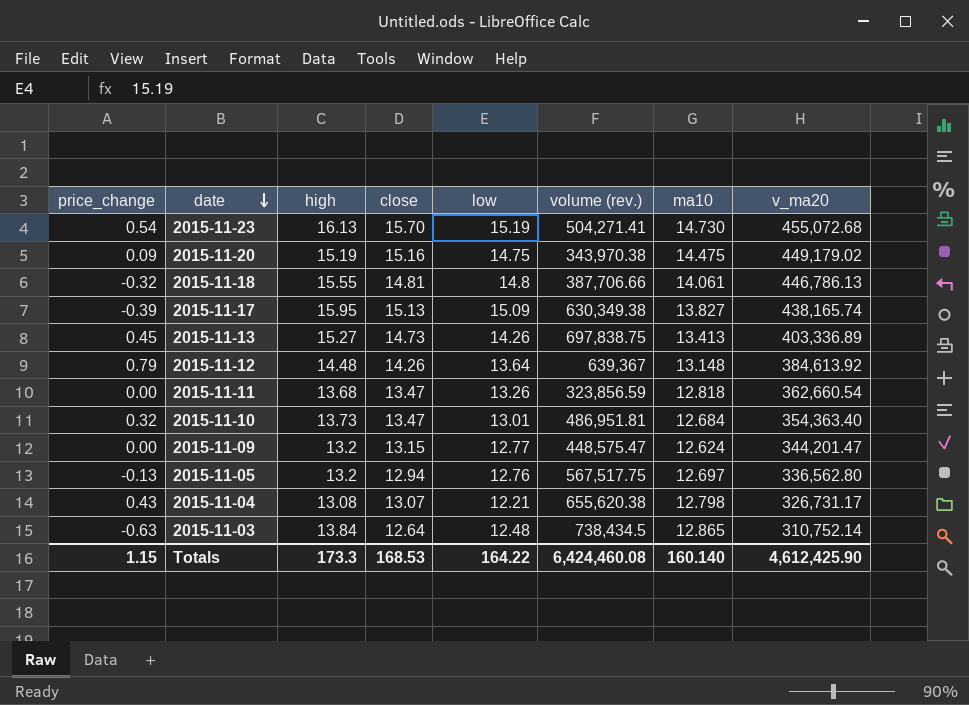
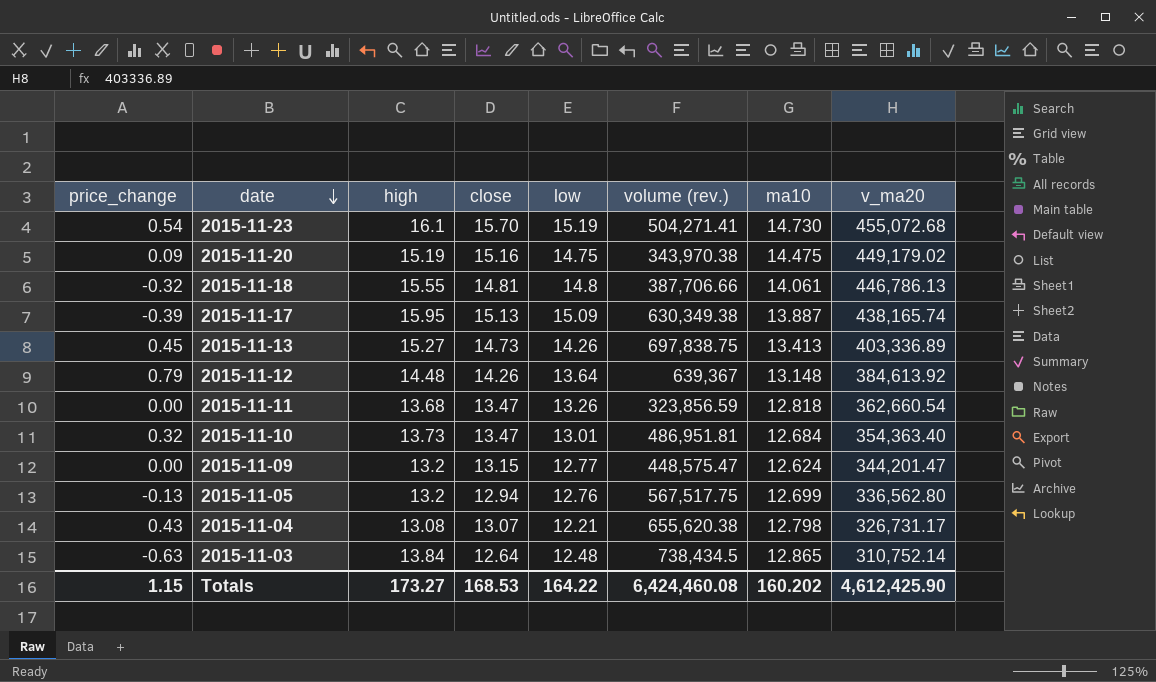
2015-11-23 | high: 16.13 -> 16.1
2015-11-17 | ma10: 13.827 -> 13.887
2015-11-05 | ma10: 12.697 -> 12.699
Totals | high: 173.3 -> 173.27
Totals | ma10: 160.140 -> 160.202

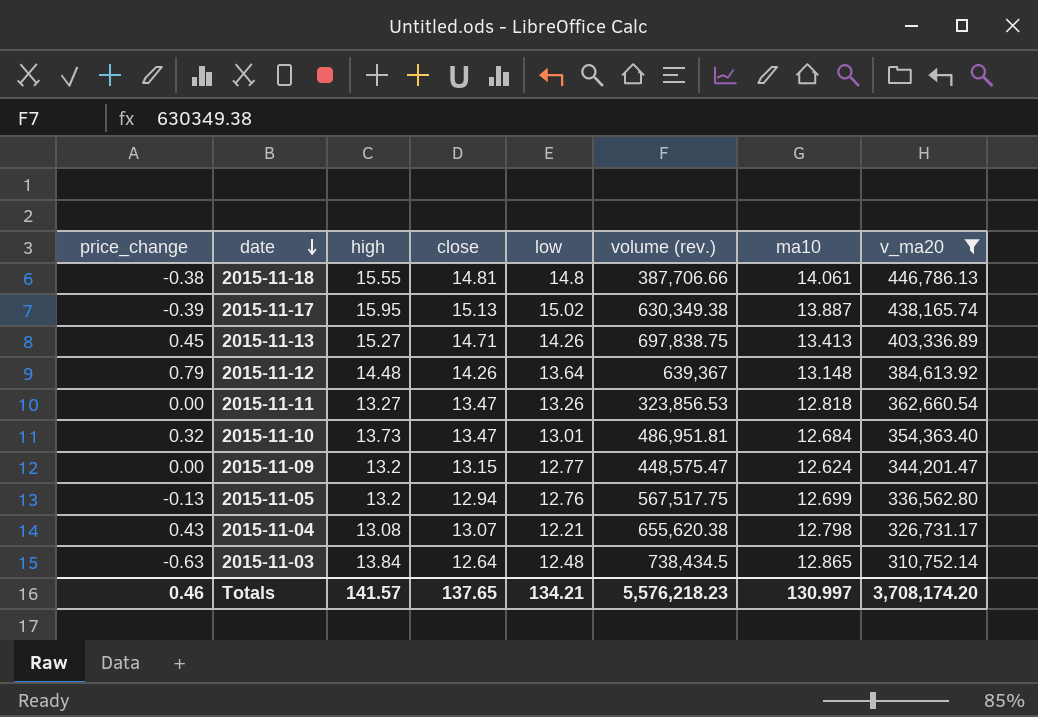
filter: none -> v_ma20 <= 446,786.13
2015-11-18 | price_change: -0.32 -> -0.38
2015-11-17 | low: 15.09 -> 15.02
2015-11-13 | close: 14.73 -> 14.71
2015-11-11 | high: 13.68 -> 13.27
2015-11-11 | volume (rev.): 323,856.59 -> 323,856.53
Totals | price_change: 1.15 -> 0.46
Totals | high: 173.27 -> 141.57
Totals | close: 168.53 -> 137.65
Totals | low: 164.22 -> 134.21
Totals | volume (rev.): 6,424,460.08 -> 5,576,218.23
Totals | ma10: 160.202 -> 130.997
Totals | v_ma20: 4,612,425.90 -> 3,708,174.20

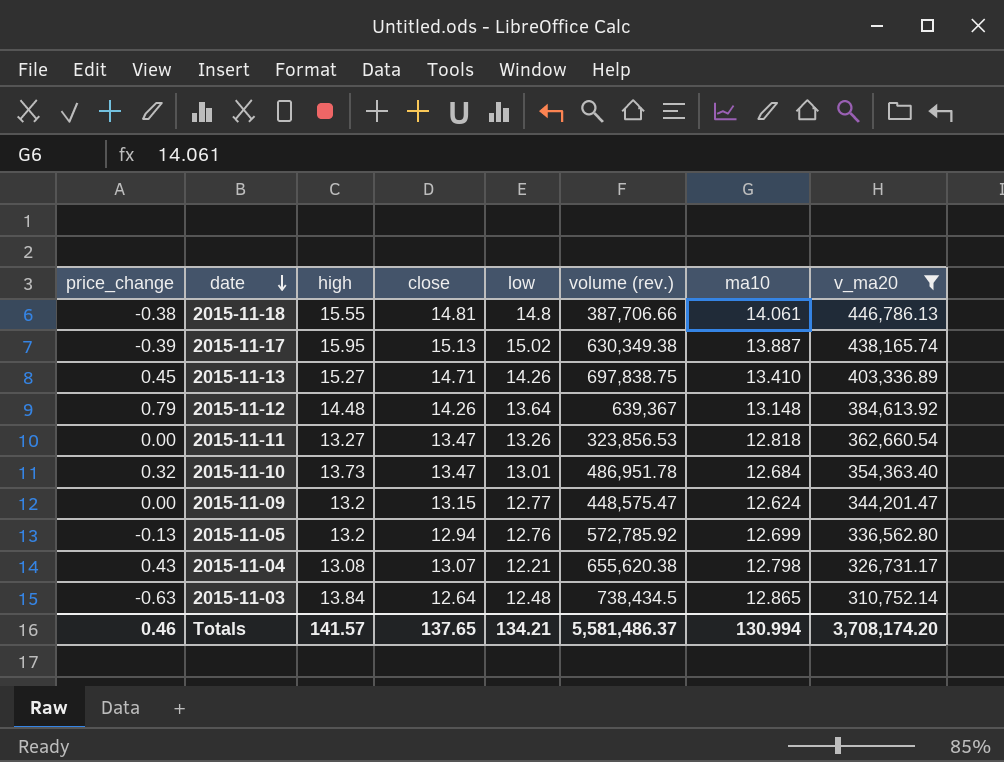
2015-11-13 | ma10: 13.413 -> 13.410
2015-11-10 | volume (rev.): 486,951.81 -> 486,951.78
2015-11-05 | volume (rev.): 567,517.75 -> 572,785.92
Totals | volume (rev.): 5,576,218.23 -> 5,581,486.37
Totals | ma10: 130.997 -> 130.994

